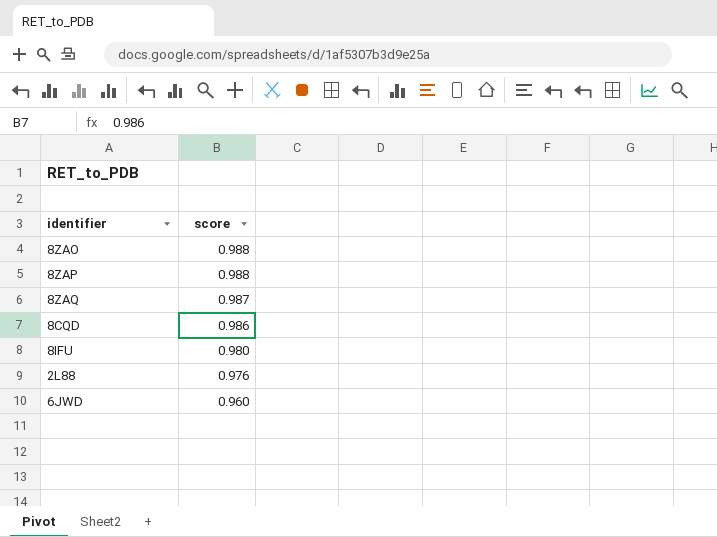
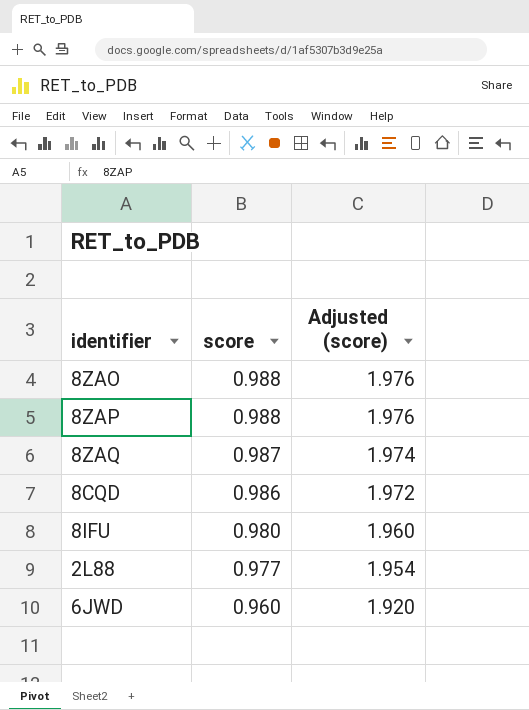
column Adjusted (score) | formula: none -> [score] * 2
2L88 | score: 0.976 -> 0.977

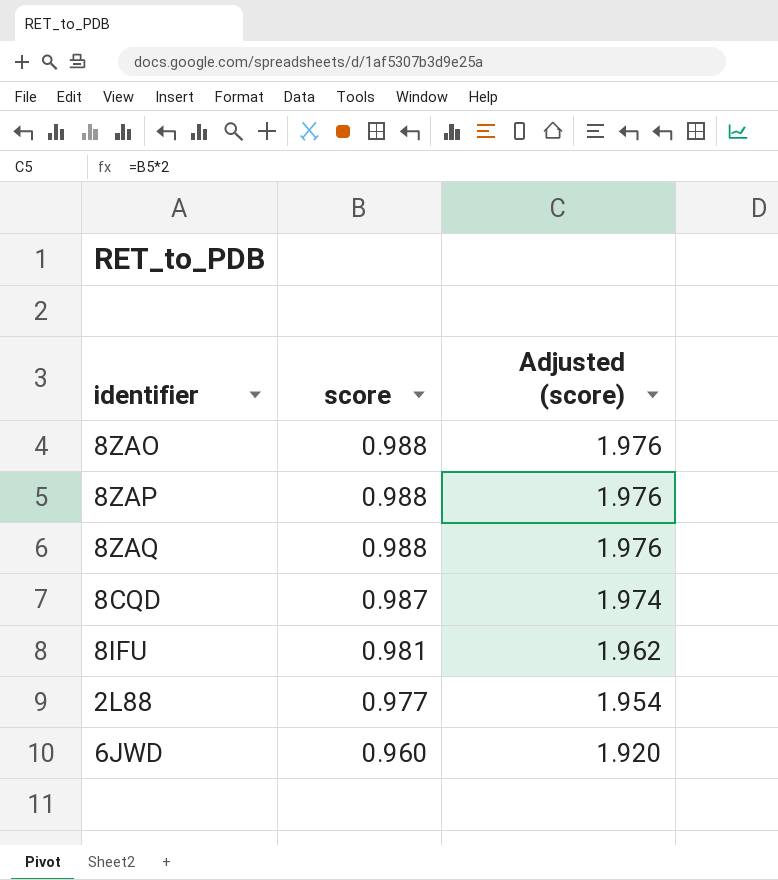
8ZAQ | score: 0.987 -> 0.988
8ZAQ | Adjusted (score): 1.974 -> 1.976
8CQD | score: 0.986 -> 0.987
8CQD | Adjusted (score): 1.972 -> 1.974
8IFU | score: 0.980 -> 0.981
8IFU | Adjusted (score): 1.960 -> 1.962

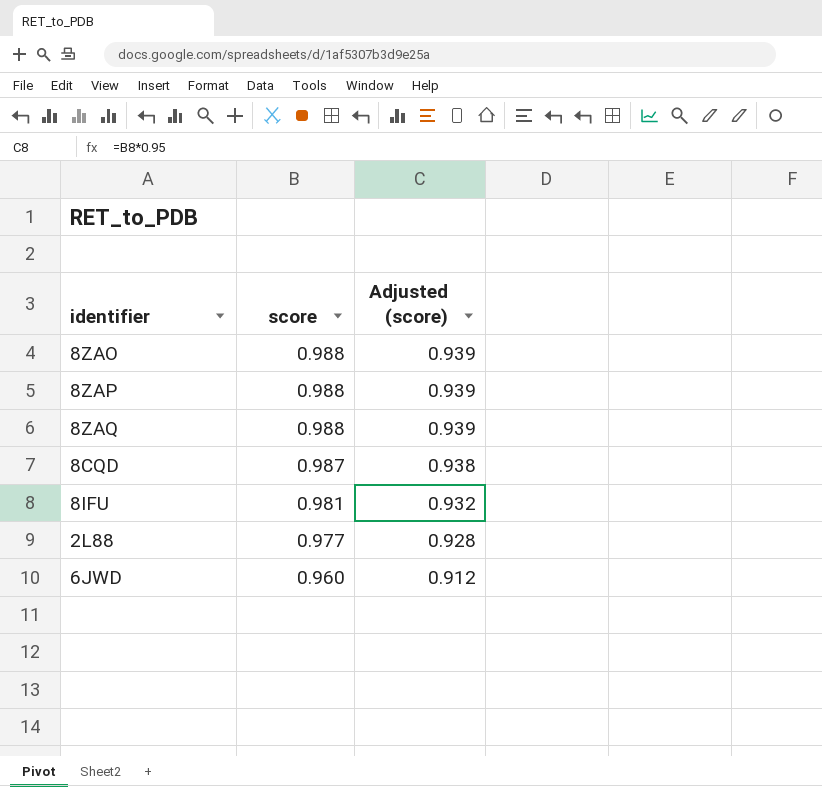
column Adjusted (score) | formula: [score] * 2 -> [score] * 0.95

